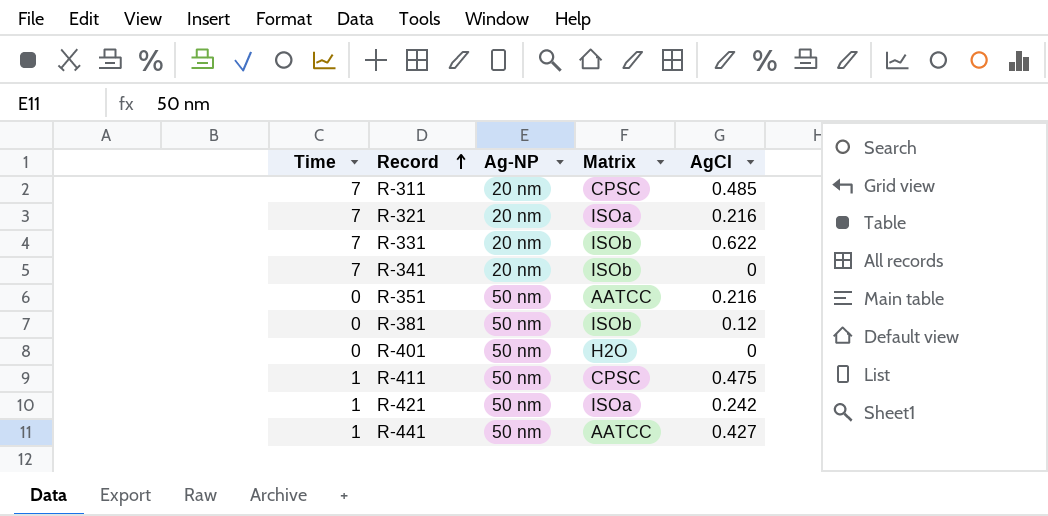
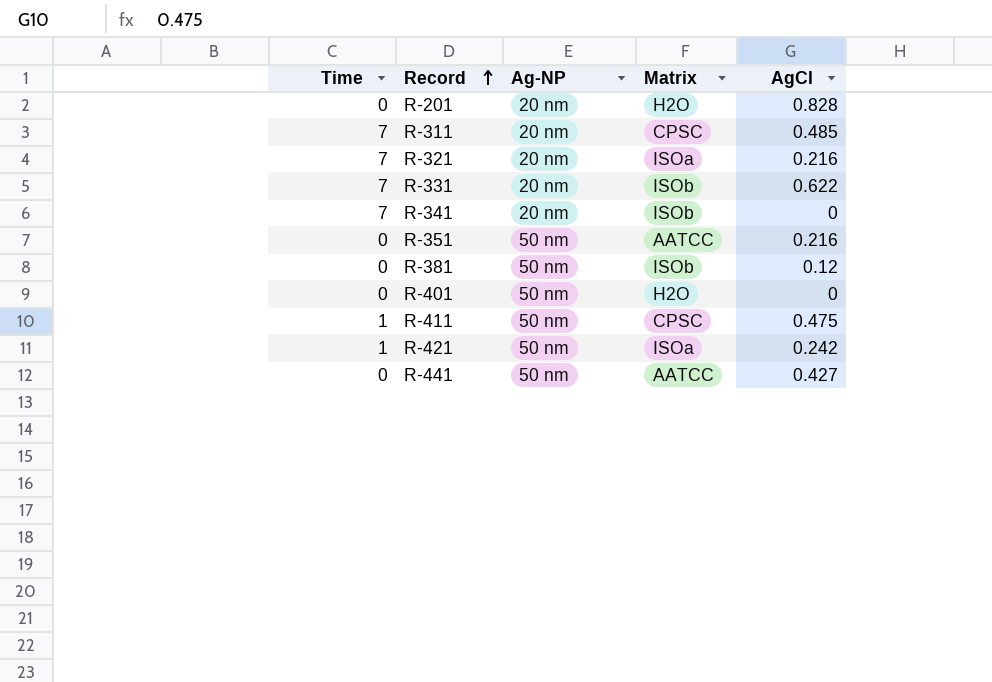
row R-201: none -> 0 | 20 nm | H2O | 0.828
R-441 | Time: 1 -> 0

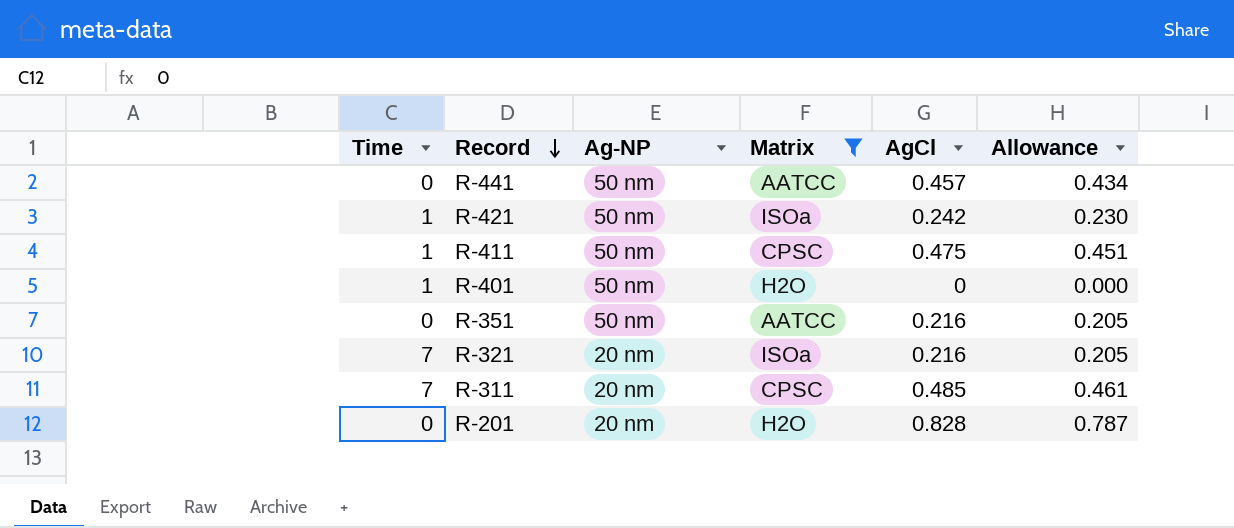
filter: none -> Matrix != ISOb
row order: Record ascending -> Record descending
column Allowance | formula: none -> [AgCl] * 0.95
R-441 | AgCl: 0.427 -> 0.457
R-401 | Time: 0 -> 1

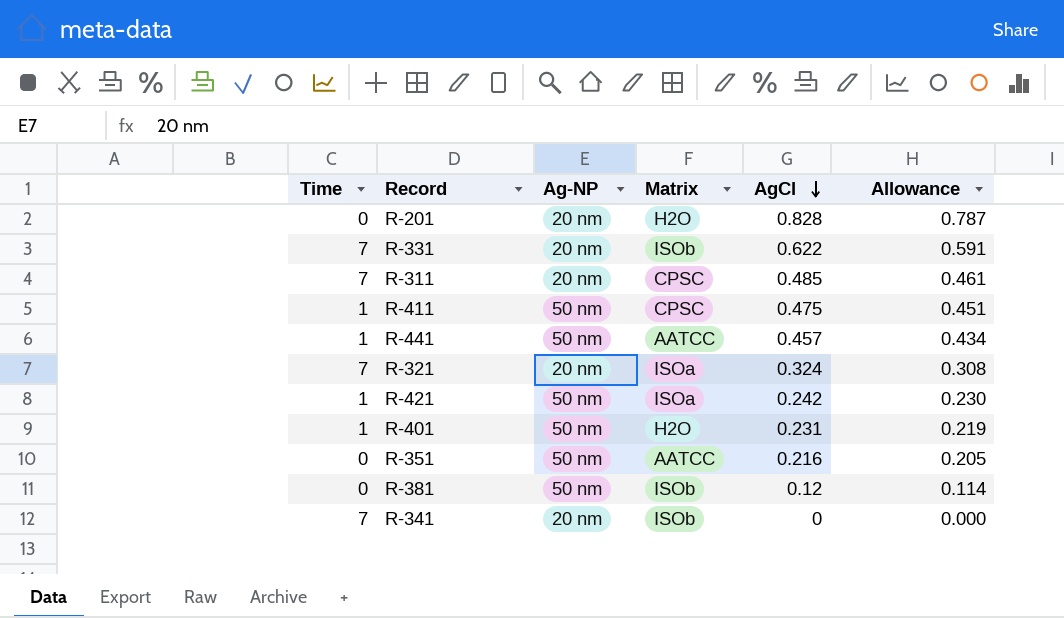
filter: Matrix != ISOb -> none
row order: Record descending -> AgCl descending
R-441 | Time: 0 -> 1
R-321 | AgCl: 0.216 -> 0.324
R-321 | Allowance: 0.205 -> 0.308
R-401 | AgCl: 0 -> 0.231
R-401 | Allowance: 0.000 -> 0.219

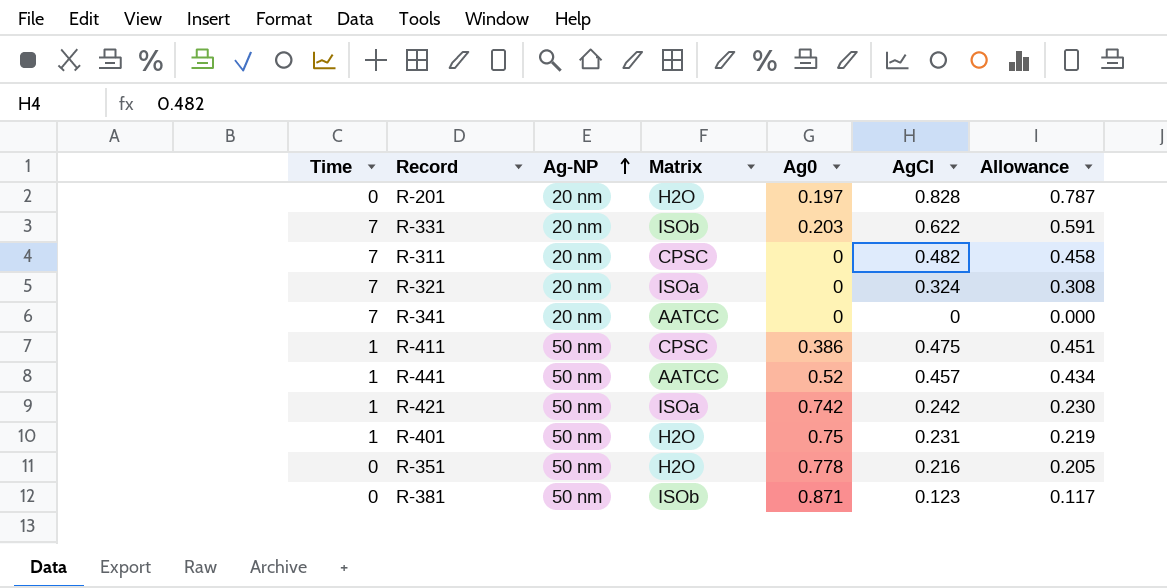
row order: AgCl descending -> Ag-NP ascending
column Ag0 | position: none -> 5
R-311 | AgCl: 0.485 -> 0.482
R-311 | Allowance: 0.461 -> 0.458
R-341 | Matrix: ISOb -> AATCC
R-351 | Matrix: AATCC -> H2O
R-381 | AgCl: 0.12 -> 0.123
R-381 | Allowance: 0.114 -> 0.117

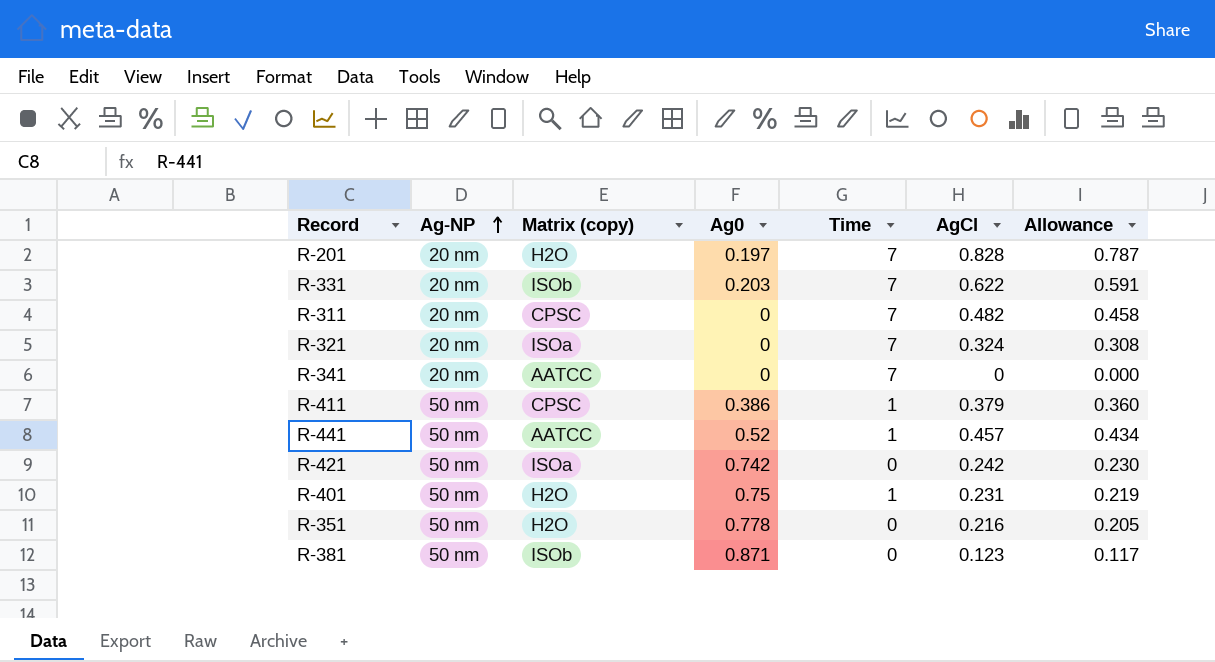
column name: Matrix -> Matrix (copy)
column Time | position: 1 -> 5
R-201 | Time: 0 -> 7
R-411 | AgCl: 0.475 -> 0.379
R-411 | Allowance: 0.451 -> 0.360
R-421 | Time: 1 -> 0

